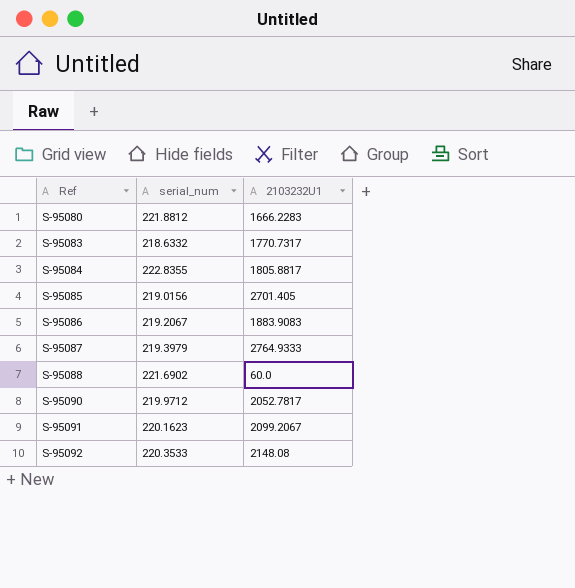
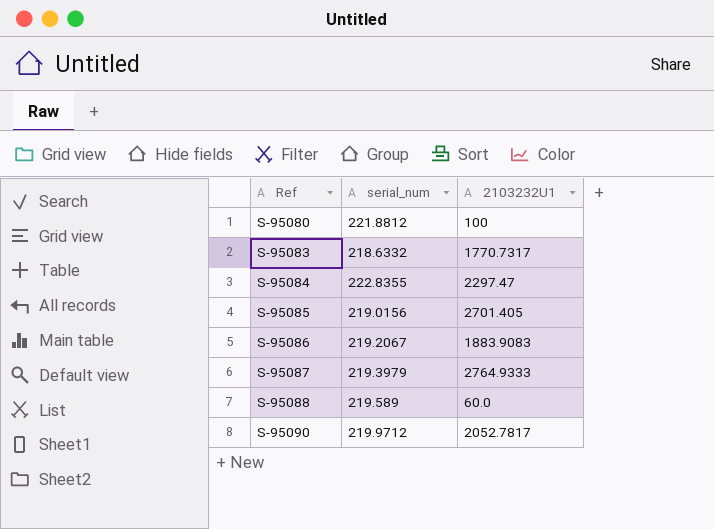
row S-95091: 220.1623 | 2099.2067 -> none
row S-95092: 220.3533 | 2148.08 -> none
S-95080 | 2103232U1: 1666.2283 -> 100
S-95084 | 2103232U1: 1805.8817 -> 2297.47
S-95088 | serial_num: 221.6902 -> 219.589

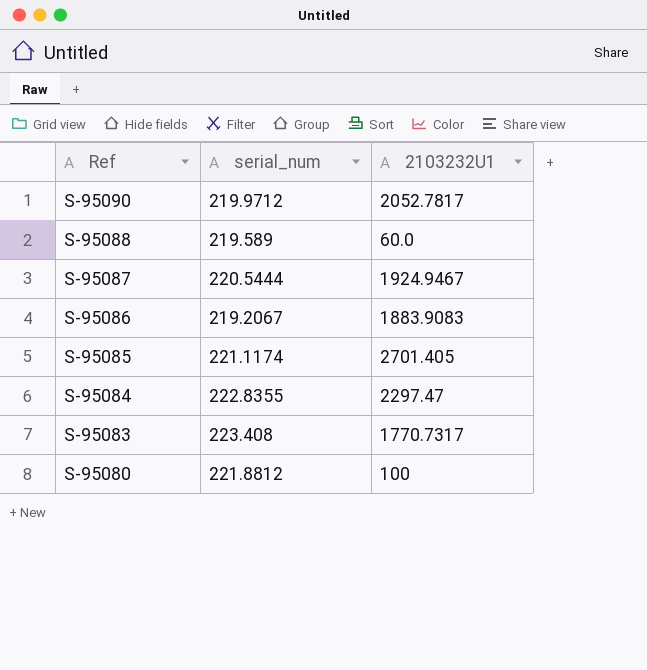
row order: Ref ascending -> Ref descending
S-95087 | serial_num: 219.3979 -> 220.5444
S-95087 | 2103232U1: 2764.9333 -> 1924.9467
S-95085 | serial_num: 219.0156 -> 221.1174
S-95083 | serial_num: 218.6332 -> 223.408

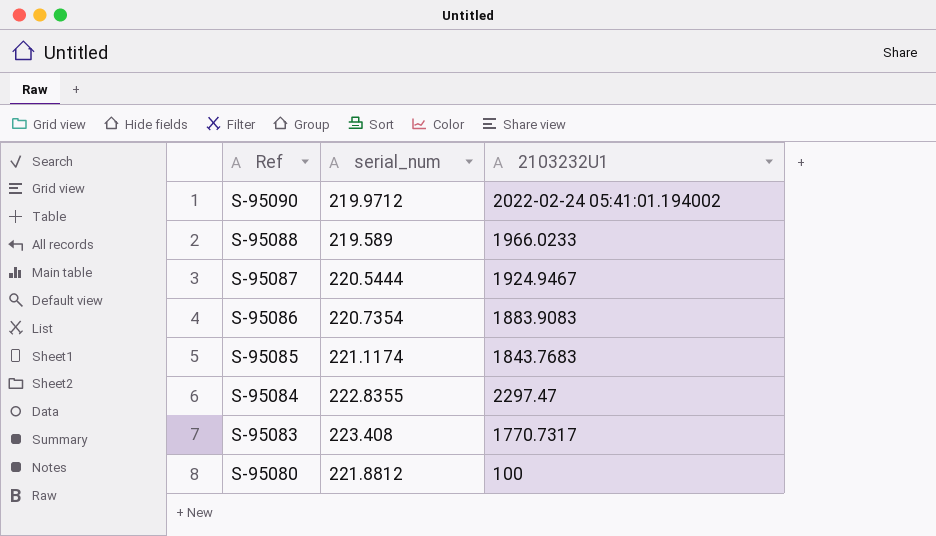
S-95090 | 2103232U1: 2052.7817 -> 2022-02-24 05:41:01.194002
S-95088 | 2103232U1: 60.0 -> 1966.0233
S-95086 | serial_num: 219.2067 -> 220.7354
S-95085 | 2103232U1: 2701.405 -> 1843.7683

